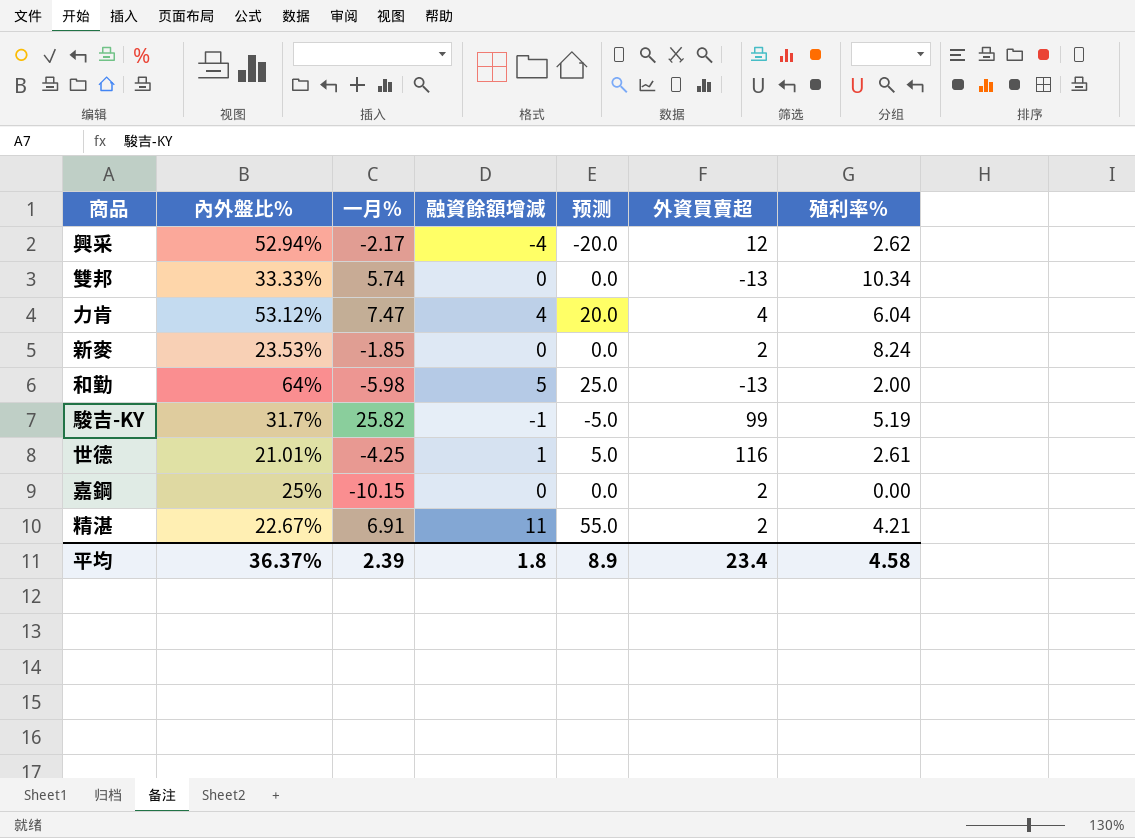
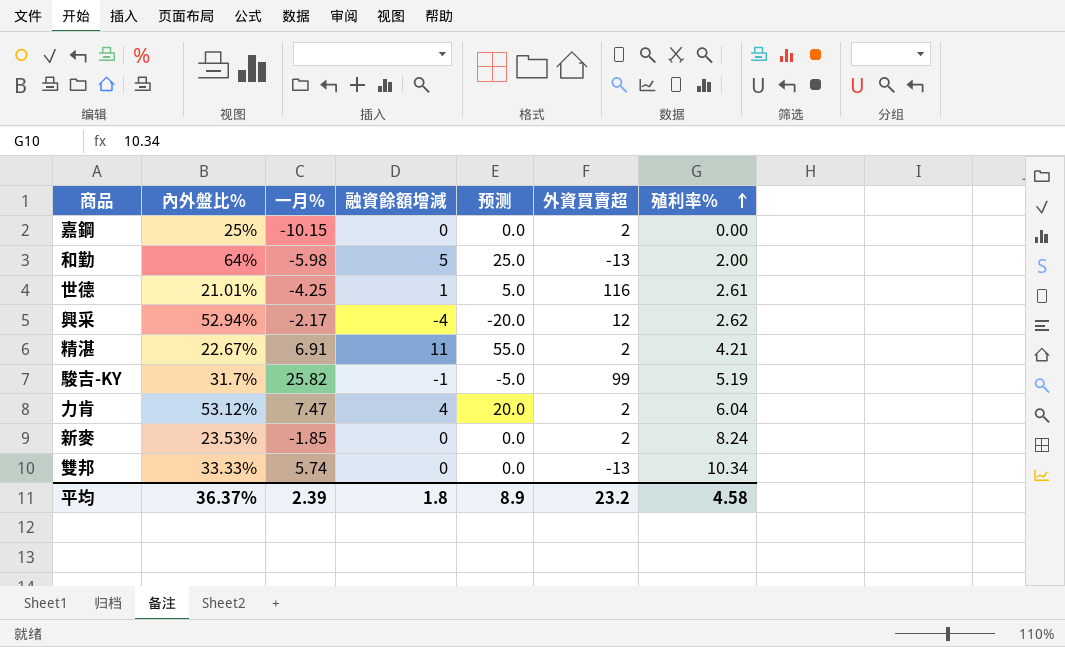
row order: none -> 殖利率% ascending
力肯 | 外資買賣超: 4 -> 2
平均 | 外資買賣超: 23.4 -> 23.2

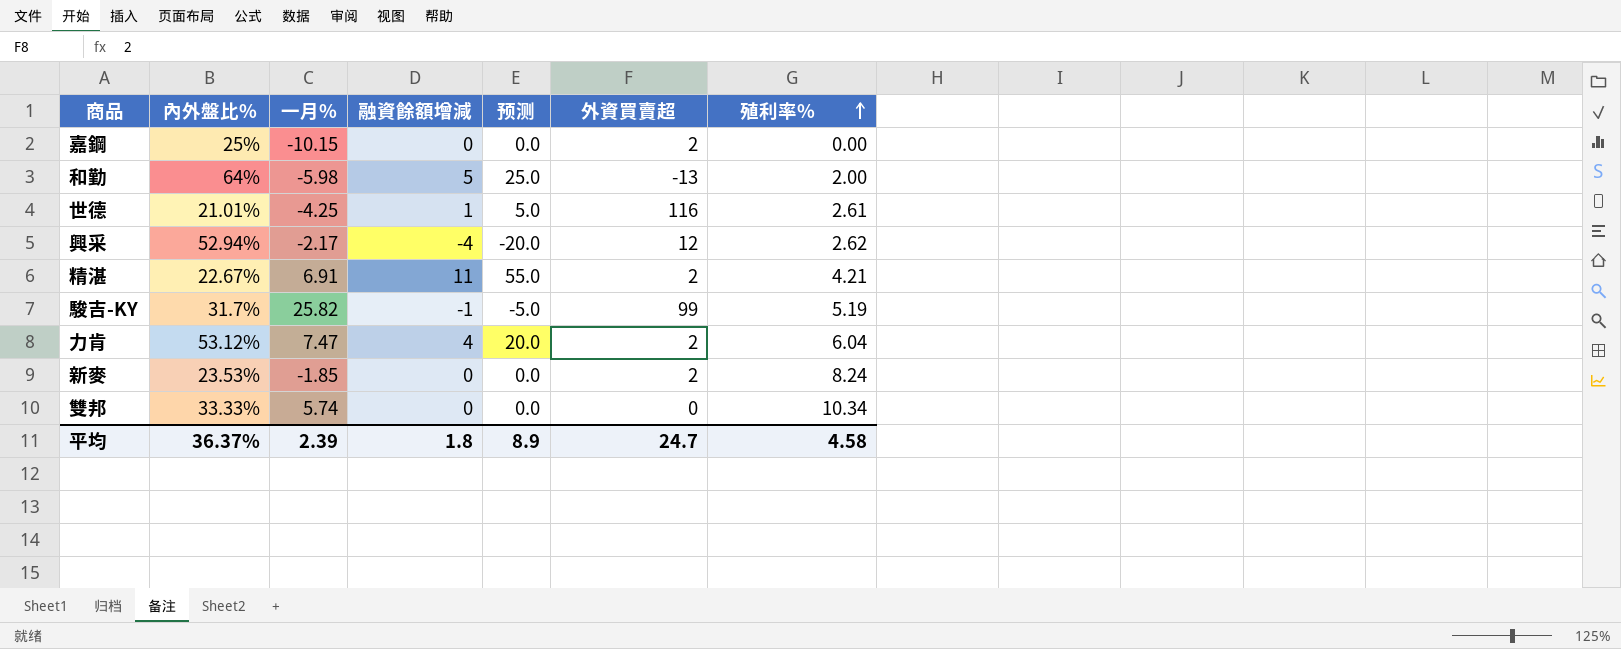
雙邦 | 外資買賣超: -13 -> 0
平均 | 外資買賣超: 23.2 -> 24.7

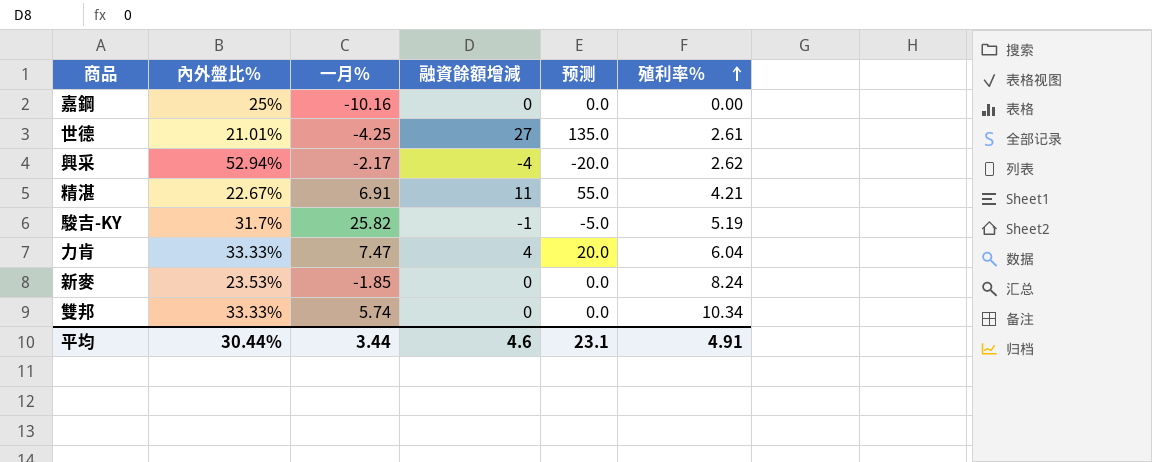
column 外資買賣超 | position: 6 -> none
row 和勤: 64% | -5.98 | 5 | 25.0 | -13 | 2.00 -> none
嘉鋼 | 一月%: -10.15 -> -10.16
世德 | 融資餘額增減: 1 -> 27
世德 | 预测: 5.0 -> 135.0
力肯 | 內外盤比%: 53.12% -> 33.33%
平均 | 內外盤比%: 36.37% -> 30.44%
平均 | 一月%: 2.39 -> 3.44
平均 | 融資餘額增減: 1.8 -> 4.6
平均 | 预测: 8.9 -> 23.1
平均 | 殖利率%: 4.58 -> 4.91

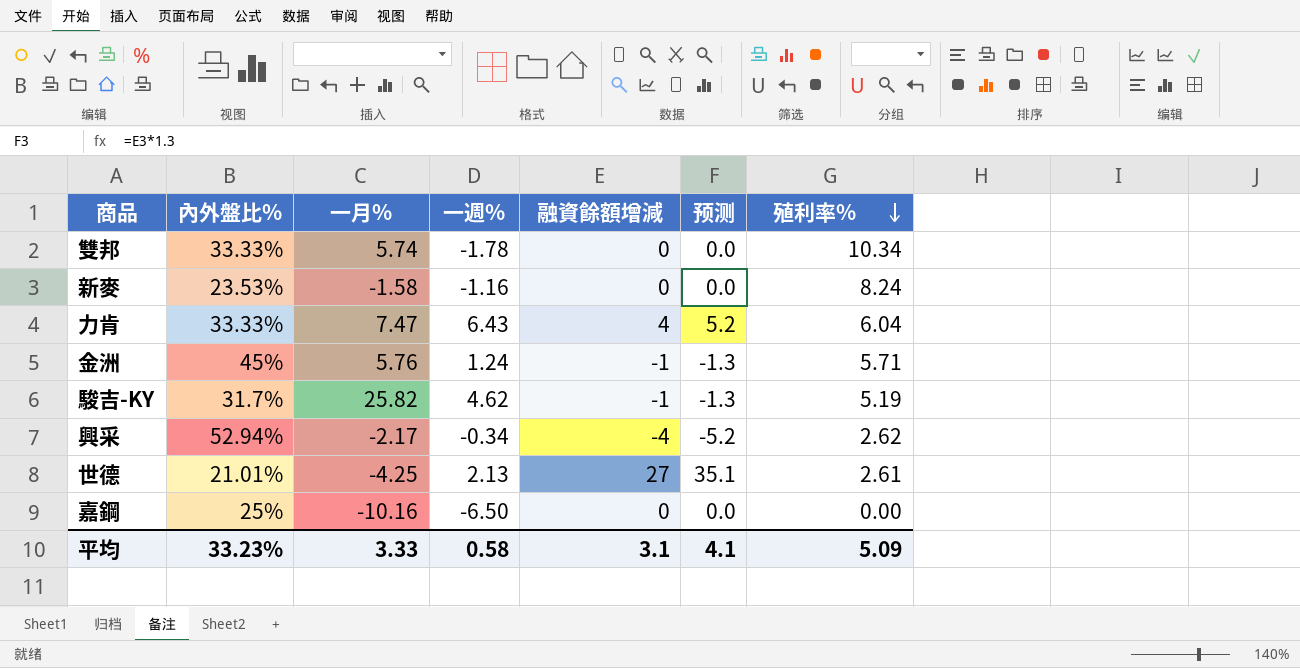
row order: 殖利率% ascending -> 殖利率% descending
column 一週% | position: none -> 4
column 预测 | formula: [融資餘額增減] * 5 -> [融資餘額增減] * 1.3
row 精湛: 22.67% | 6.91 | 11 | 55.0 | 4.21 -> none
新麥 | 一月%: -1.85 -> -1.58
row 金洲: none -> 45% | 5.76 | 1.24 | -1 | -1.3 | 5.71
平均 | 內外盤比%: 30.44% -> 33.23%
平均 | 一月%: 3.44 -> 3.33
平均 | 融資餘額增減: 4.6 -> 3.1
平均 | 预测: 23.1 -> 4.1
平均 | 殖利率%: 4.91 -> 5.09

